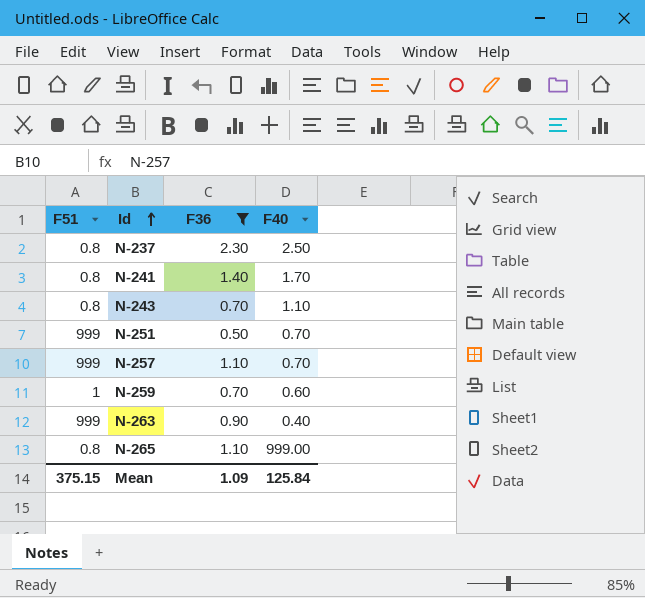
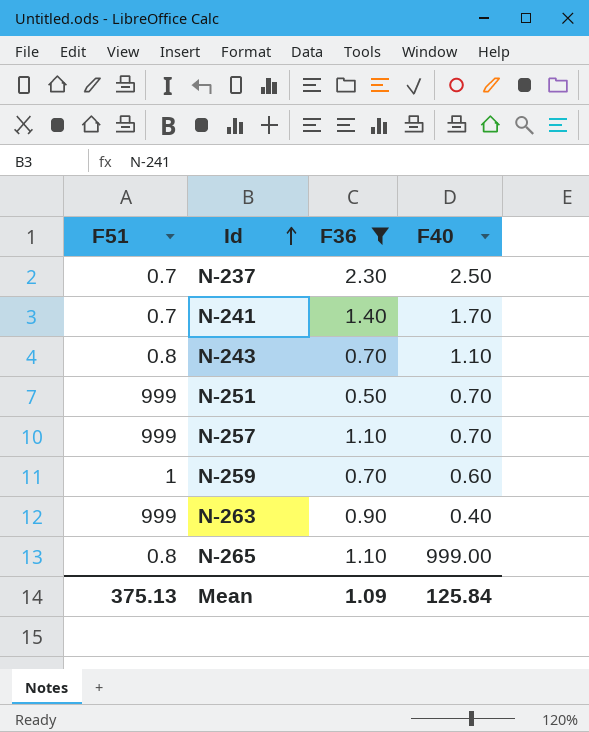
N-237 | F51: 0.8 -> 0.7
N-241 | F51: 0.8 -> 0.7
Mean | F51: 375.15 -> 375.13

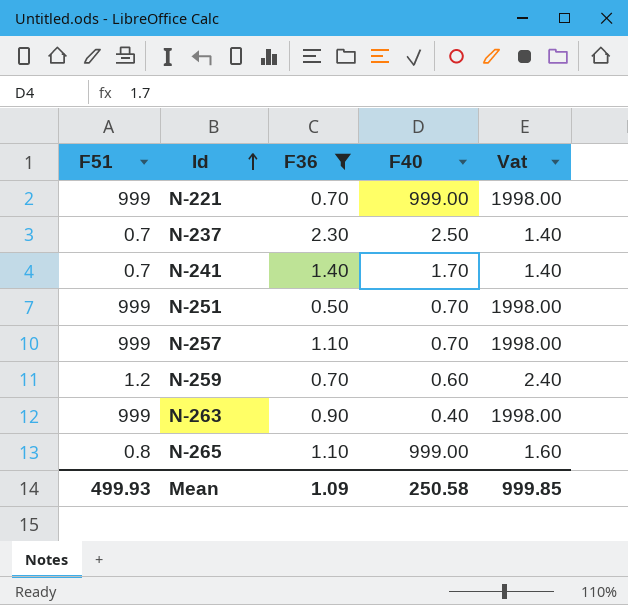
column Vat | formula: none -> [F51] * 2
row N-243: 0.8 | 0.70 | 1.10 -> none
row N-221: none -> 999 | 0.70 | 999.00 | 1998.00
N-259 | F51: 1 -> 1.2
Mean | F51: 375.13 -> 499.93
Mean | F40: 125.84 -> 250.58

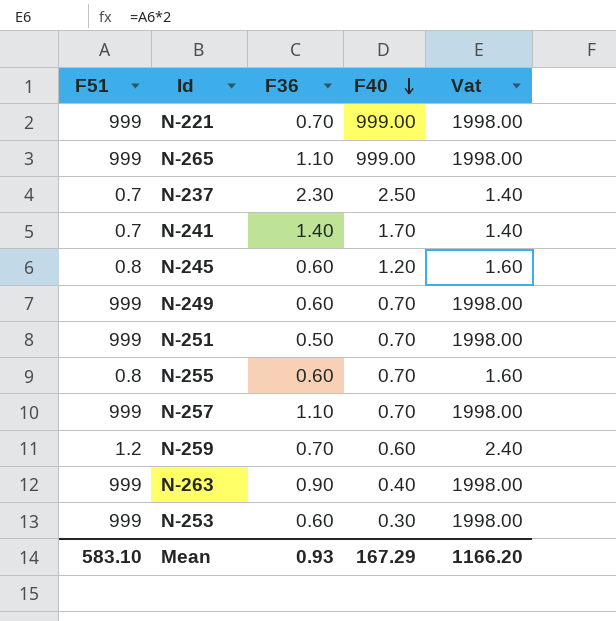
filter: F36 != 0.60 -> none
row order: Id ascending -> F40 descending
N-265 | F51: 0.8 -> 999
N-265 | Vat: 1.60 -> 1998.00
Mean | F51: 499.93 -> 583.10
Mean | F36: 1.09 -> 0.93
Mean | F40: 250.58 -> 167.29
Mean | Vat: 999.85 -> 1166.20

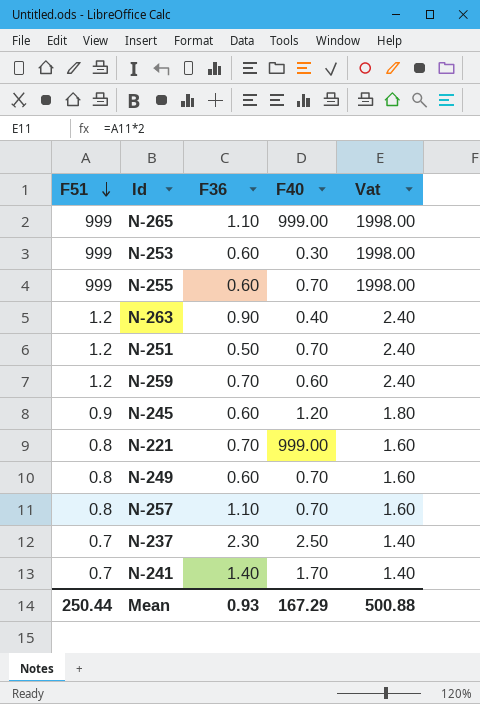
row order: F40 descending -> F51 descending
N-255 | F51: 0.8 -> 999
N-255 | Vat: 1.60 -> 1998.00
N-263 | F51: 999 -> 1.2
N-263 | Vat: 1998.00 -> 2.40
N-251 | F51: 999 -> 1.2
N-251 | Vat: 1998.00 -> 2.40
N-245 | F51: 0.8 -> 0.9
N-245 | Vat: 1.60 -> 1.80
N-221 | F51: 999 -> 0.8
N-221 | Vat: 1998.00 -> 1.60
N-249 | F51: 999 -> 0.8
N-249 | Vat: 1998.00 -> 1.60
N-257 | F51: 999 -> 0.8
N-257 | Vat: 1998.00 -> 1.60
Mean | F51: 583.10 -> 250.44
Mean | Vat: 1166.20 -> 500.88

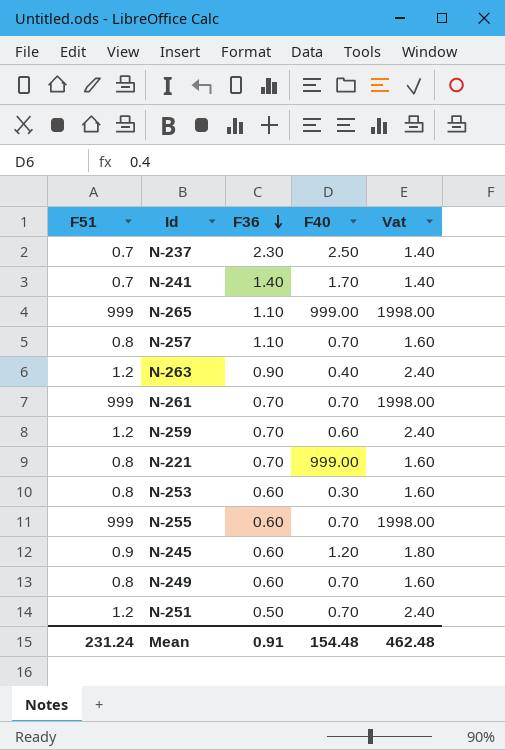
row order: F51 descending -> F36 descending
row N-261: none -> 999 | 0.70 | 0.70 | 1998.00
N-253 | F51: 999 -> 0.8
N-253 | Vat: 1998.00 -> 1.60
Mean | F51: 250.44 -> 231.24
Mean | F36: 0.93 -> 0.91
Mean | F40: 167.29 -> 154.48
Mean | Vat: 500.88 -> 462.48

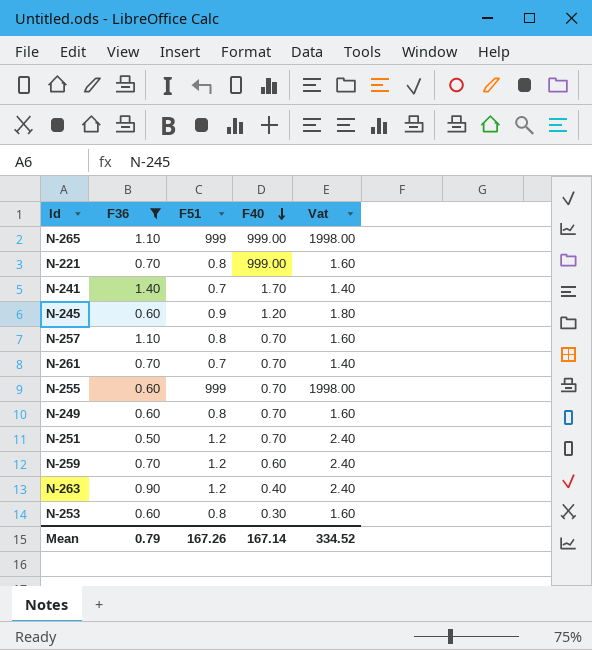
filter: none -> F36 != 2.30
row order: F36 descending -> F40 descending
column F51 | position: 1 -> 3
N-261 | F51: 999 -> 0.7
N-261 | Vat: 1998.00 -> 1.40
Mean | F36: 0.91 -> 0.79
Mean | F51: 231.24 -> 167.26
Mean | F40: 154.48 -> 167.14
Mean | Vat: 462.48 -> 334.52

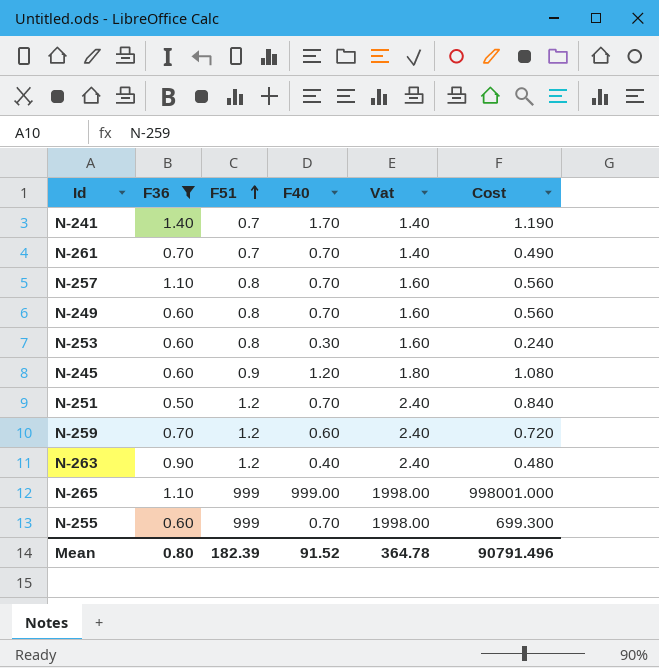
row order: F40 descending -> F51 ascending
column Cost | formula: none -> [F51] * [F40]
row N-221: 0.70 | 0.8 | 999.00 | 1.60 -> none
Mean | F36: 0.79 -> 0.80
Mean | F51: 167.26 -> 182.39
Mean | F40: 167.14 -> 91.52
Mean | Vat: 334.52 -> 364.78

